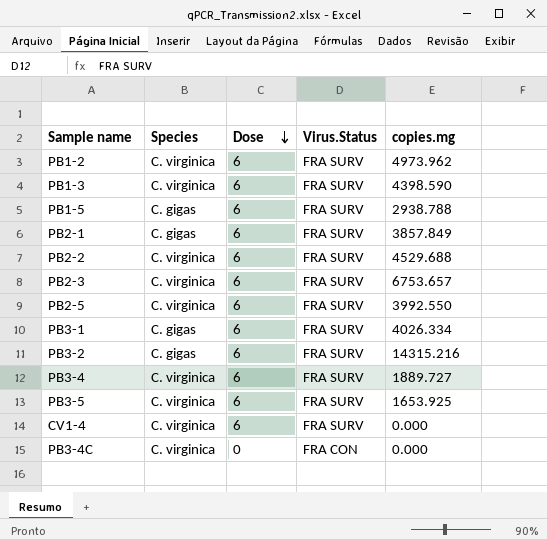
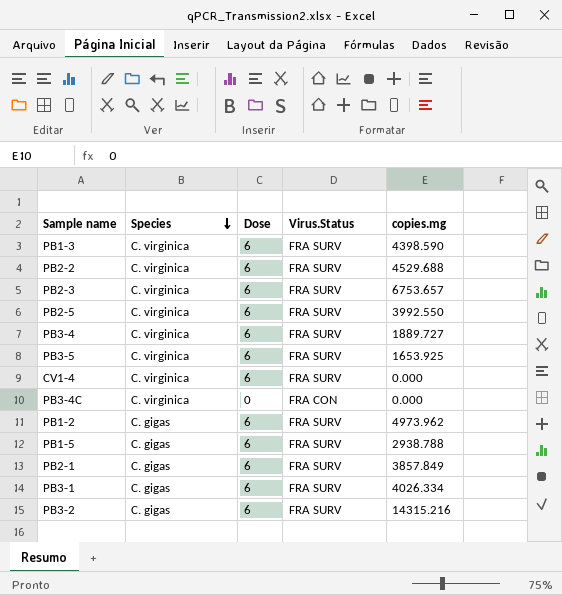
row order: Dose descending -> Species descending
PB1-2 | Species: C. virginica -> C. gigas

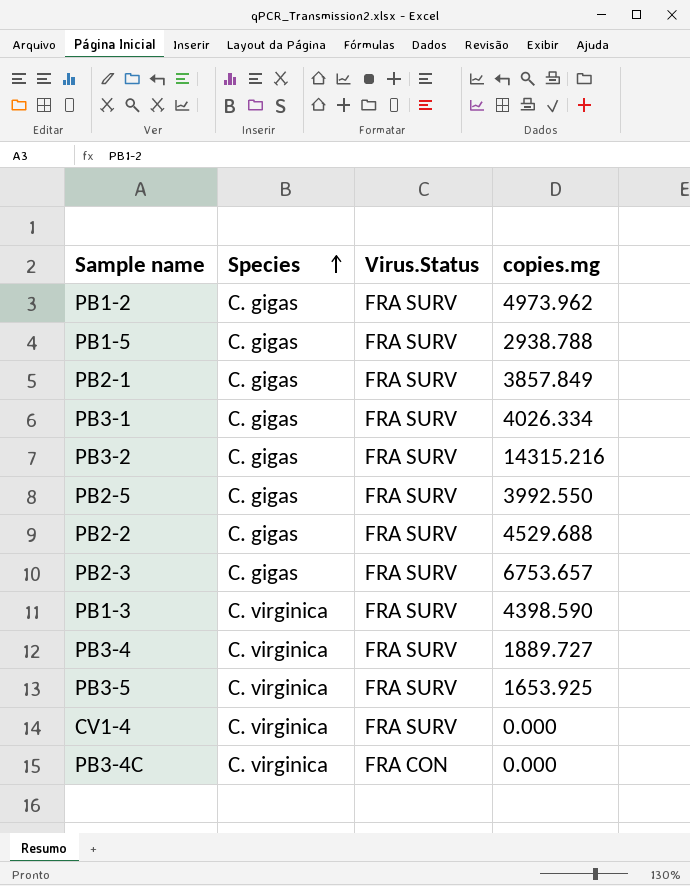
row order: Species descending -> Species ascending
column Dose | position: 3 -> none
PB2-5 | Species: C. virginica -> C. gigas
PB2-2 | Species: C. virginica -> C. gigas
PB2-3 | Species: C. virginica -> C. gigas

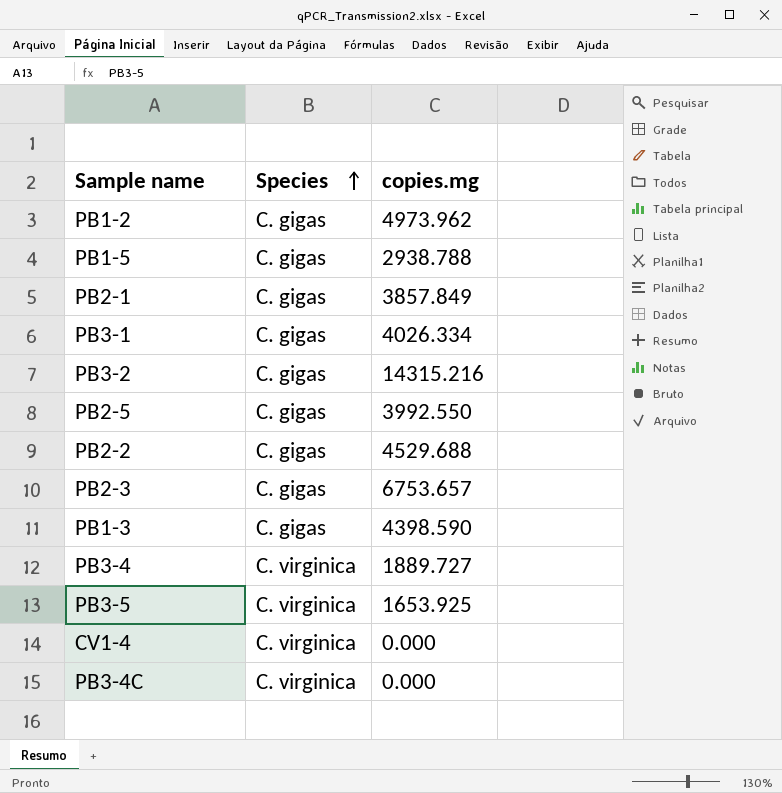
column Virus.Status | position: 3 -> none
PB1-3 | Species: C. virginica -> C. gigas

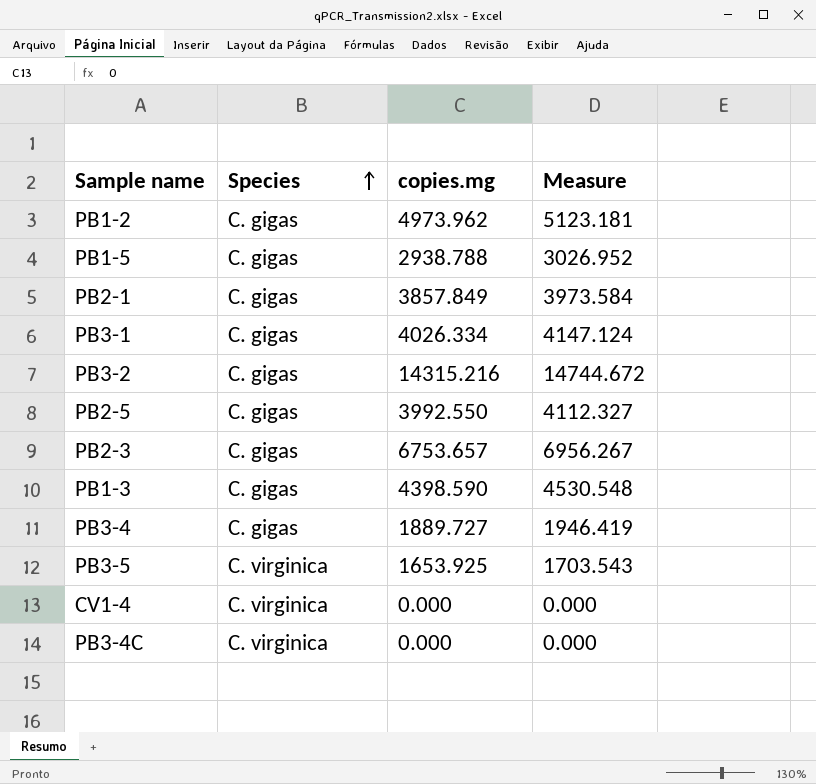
column Measure | formula: none -> [copies.mg] * 1.03
row PB2-2: C. gigas | 4529.688 -> none
PB3-4 | Species: C. virginica -> C. gigas

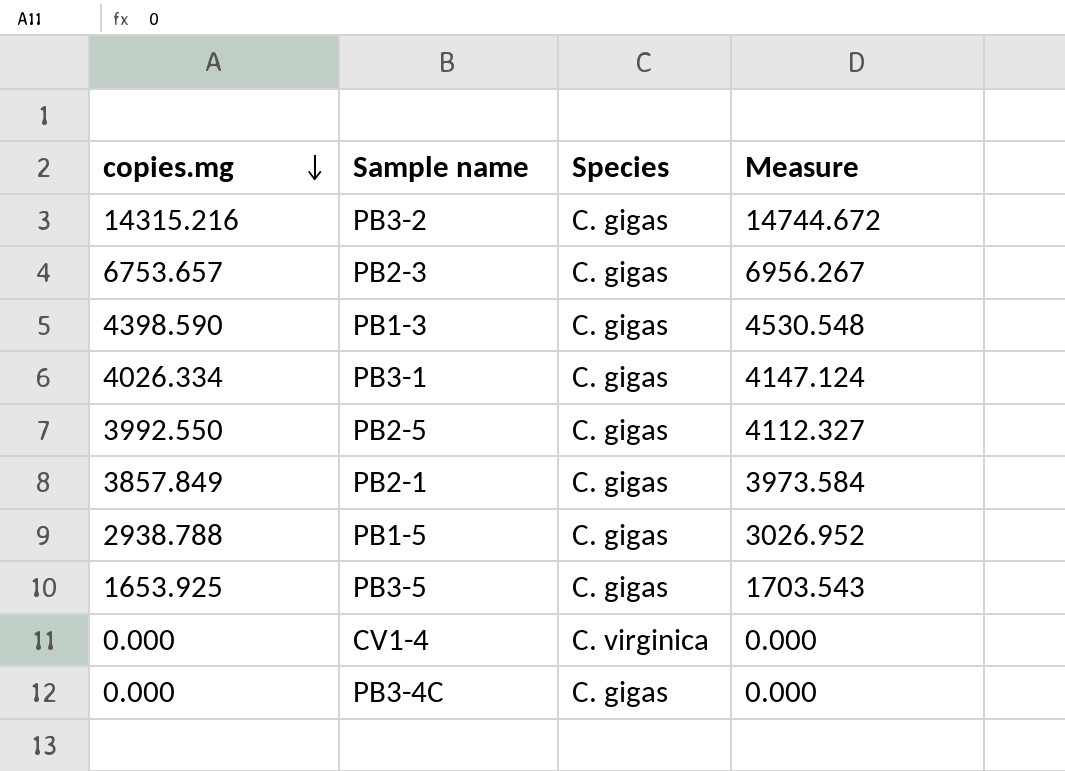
row order: Species ascending -> copies.mg descending
column copies.mg | position: 3 -> 1
row PB1-2: C. gigas | 4973.962 | 5123.181 -> none
row PB3-4: C. gigas | 1889.727 | 1946.419 -> none
PB3-5 | Species: C. virginica -> C. gigas
PB3-4C | Species: C. virginica -> C. gigas

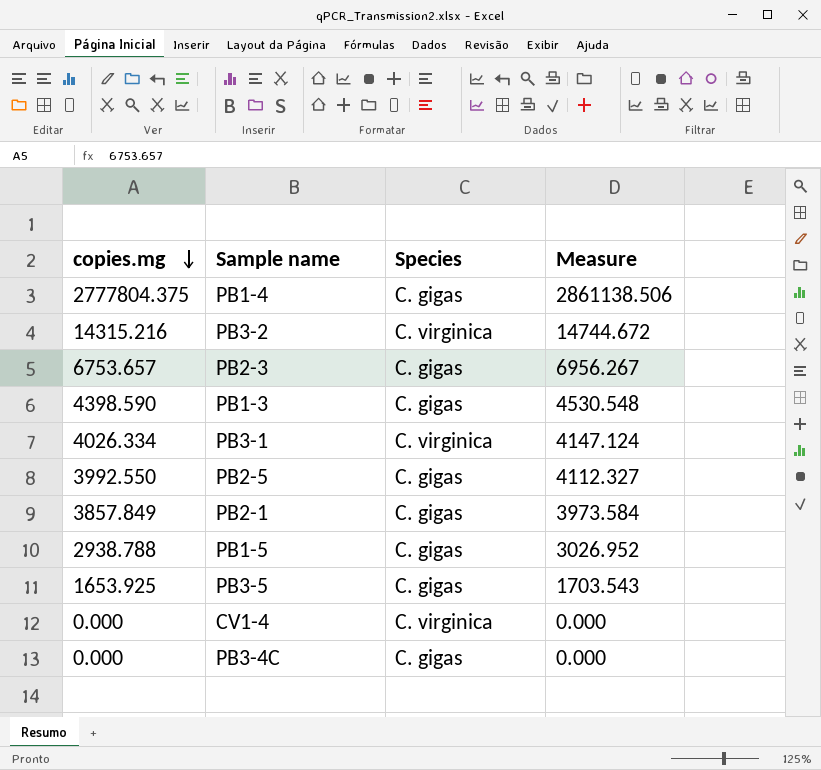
row PB1-4: none -> 2777804.375 | C. gigas | 2861138.506
PB3-2 | Species: C. gigas -> C. virginica
PB3-1 | Species: C. gigas -> C. virginica

